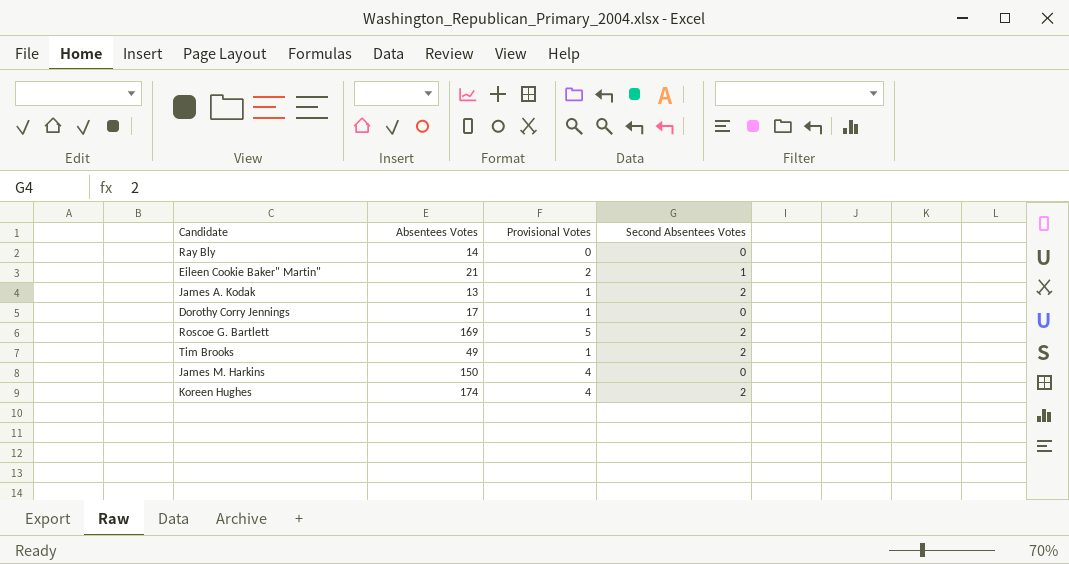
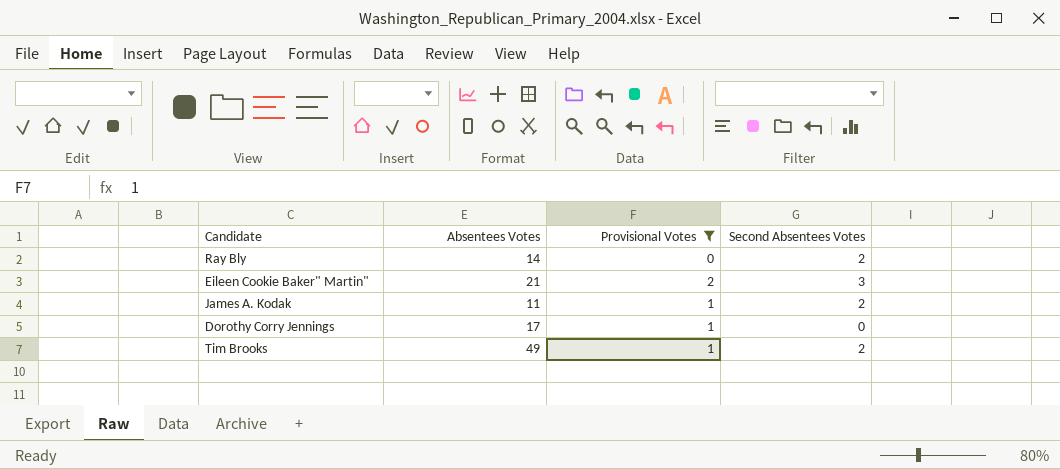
filter: none -> Provisional Votes <= 2
Ray Bly | Second Absentees Votes: 0 -> 2
Eileen Cookie Baker" Martin" | Second Absentees Votes: 1 -> 3
James A. Kodak | Absentees Votes: 13 -> 11

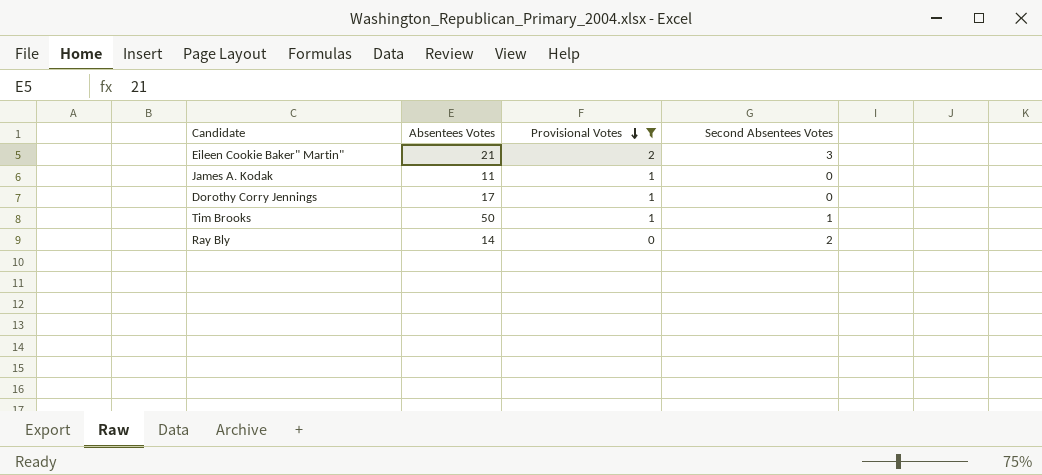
row order: none -> Provisional Votes descending
James A. Kodak | Second Absentees Votes: 2 -> 0
Tim Brooks | Absentees Votes: 49 -> 50
Tim Brooks | Second Absentees Votes: 2 -> 1

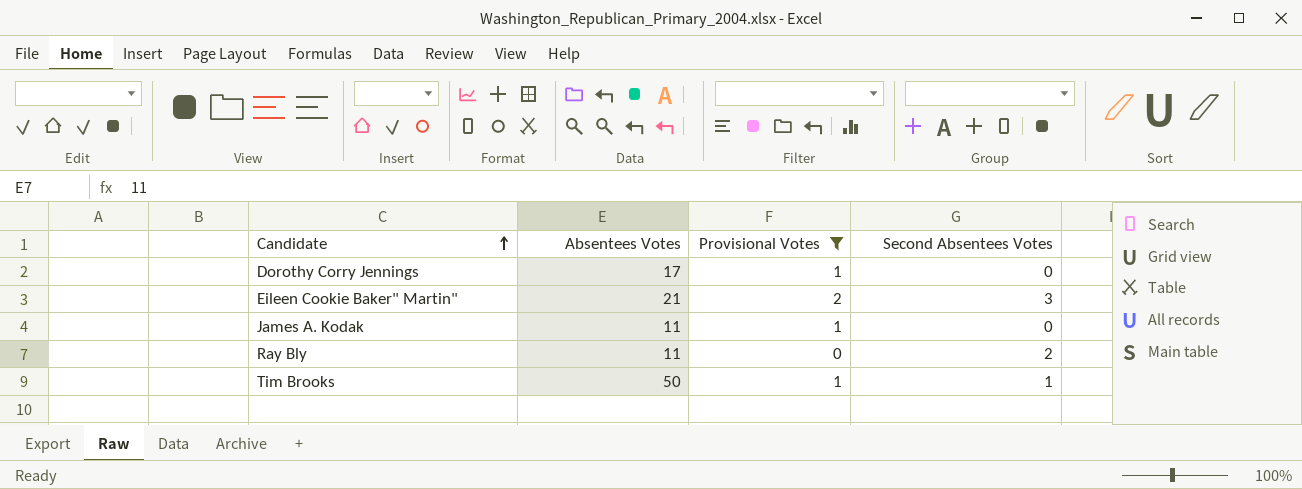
row order: Provisional Votes descending -> Candidate ascending
Ray Bly | Absentees Votes: 14 -> 11

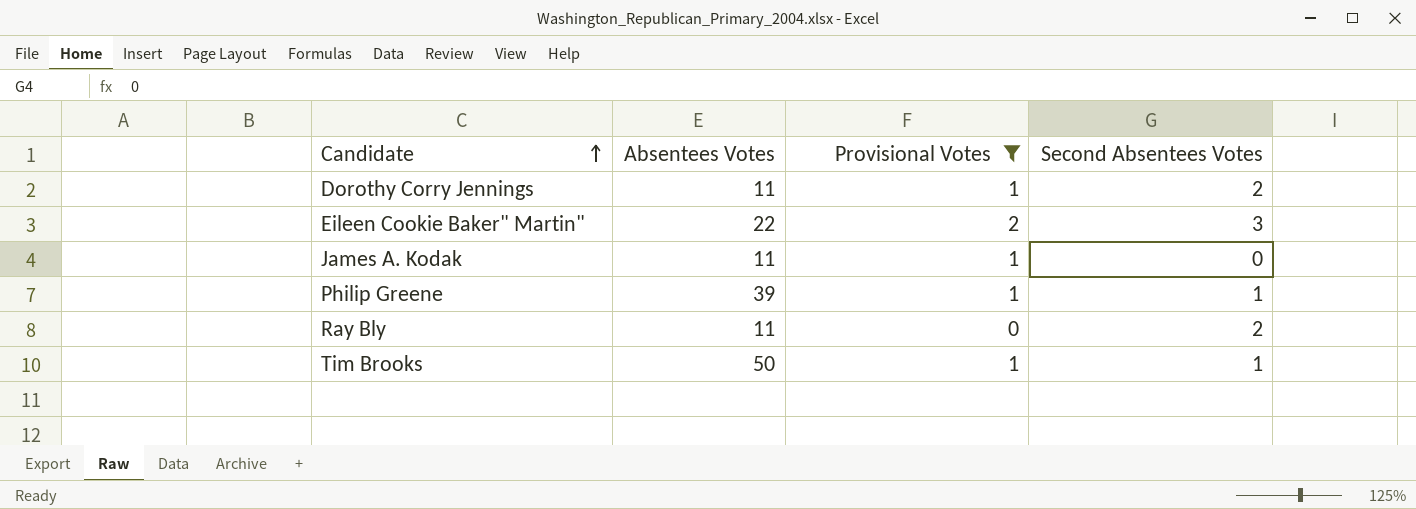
Dorothy Corry Jennings | Absentees Votes: 17 -> 11
Dorothy Corry Jennings | Second Absentees Votes: 0 -> 2
Eileen Cookie Baker" Martin" | Absentees Votes: 21 -> 22
row Philip Greene: none -> 39 | 1 | 1

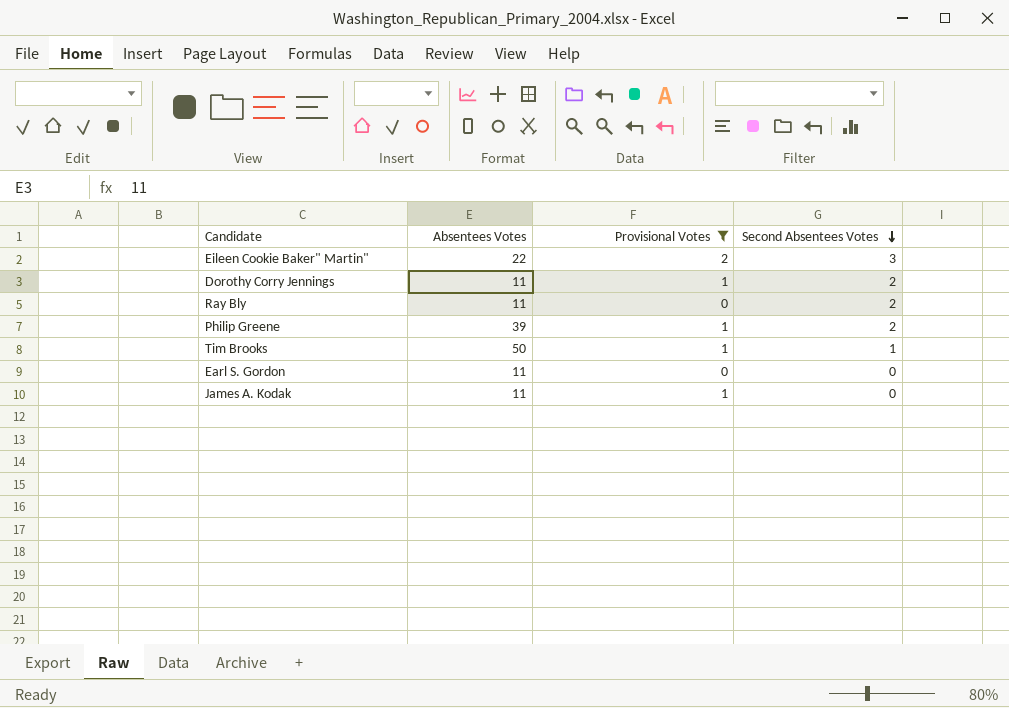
row order: Candidate ascending -> Second Absentees Votes descending
Philip Greene | Second Absentees Votes: 1 -> 2
row Earl S. Gordon: none -> 11 | 0 | 0

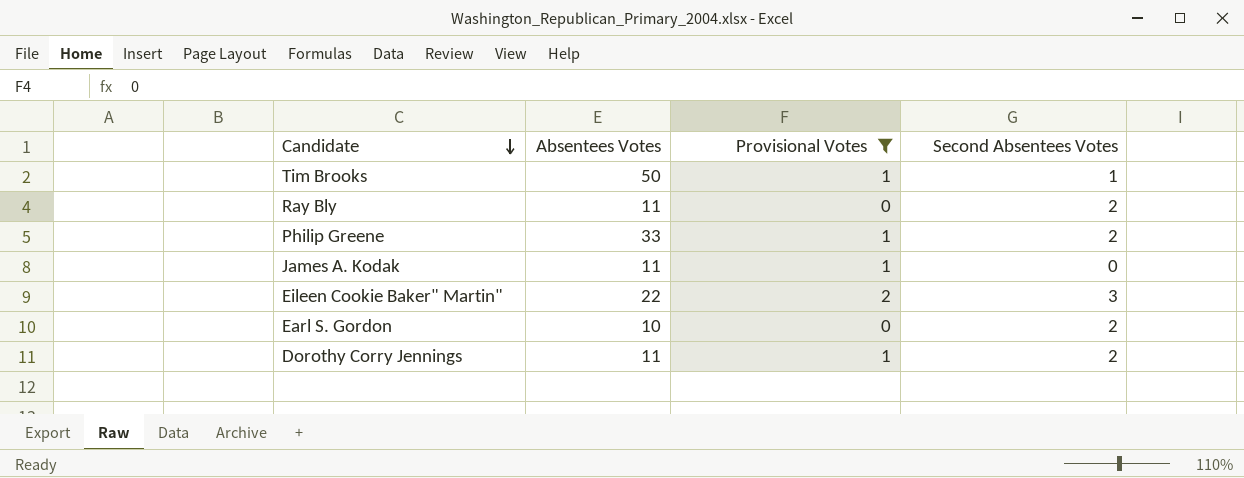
row order: Second Absentees Votes descending -> Candidate descending
Philip Greene | Absentees Votes: 39 -> 33
Earl S. Gordon | Absentees Votes: 11 -> 10
Earl S. Gordon | Second Absentees Votes: 0 -> 2

